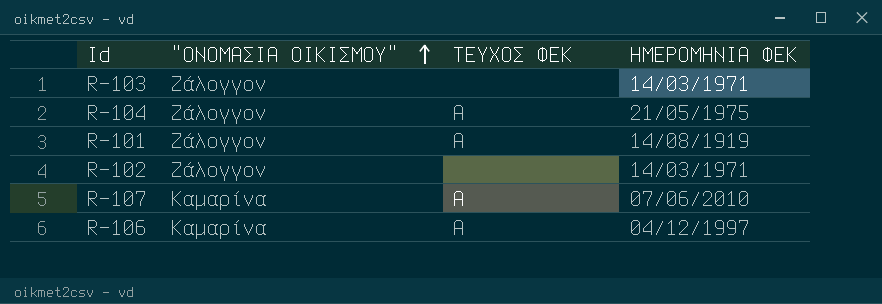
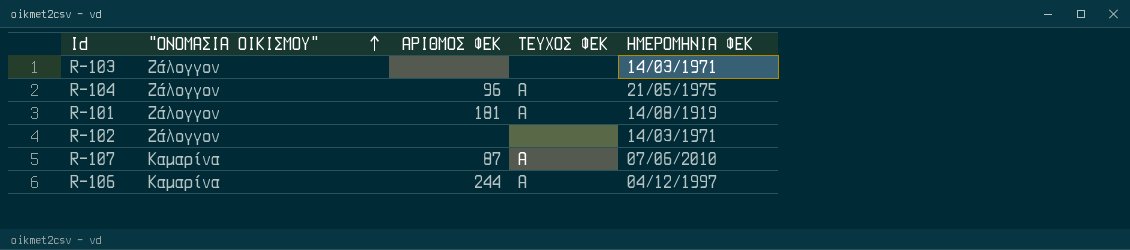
column ΑΡΙΘΜΟΣ ΦΕΚ | position: none -> 3

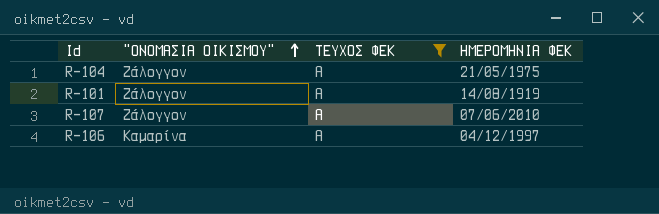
filter: none -> ΤΕΥΧΟΣ ΦΕΚ = Α
column ΑΡΙΘΜΟΣ ΦΕΚ | position: 3 -> none
R-107 | "ΟΝΟΜΑΣΙΑ ΟΙΚΙΣΜΟΥ": Καμαρίνα -> Ζάλογγον

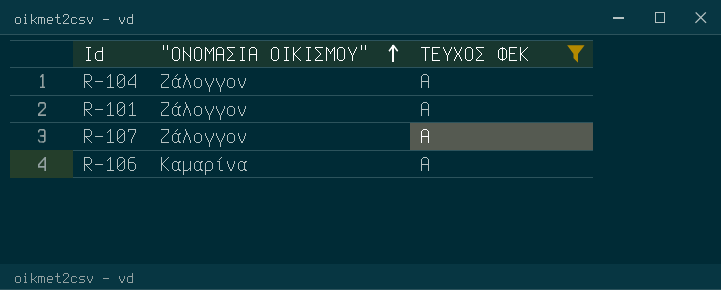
column ΗΜΕΡΟΜΗΝΙΑ ΦΕΚ | position: 4 -> none

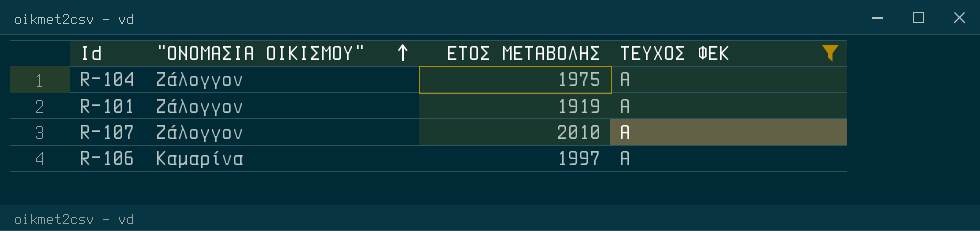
column ΕΤΟΣ ΜΕΤΑΒΟΛΗΣ | position: none -> 3

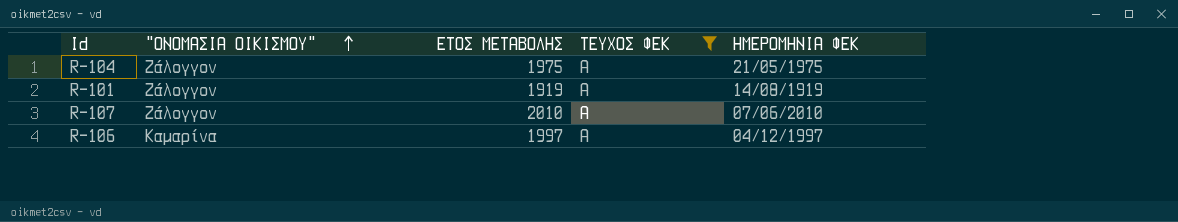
column ΗΜΕΡΟΜΗΝΙΑ ΦΕΚ | position: none -> 5

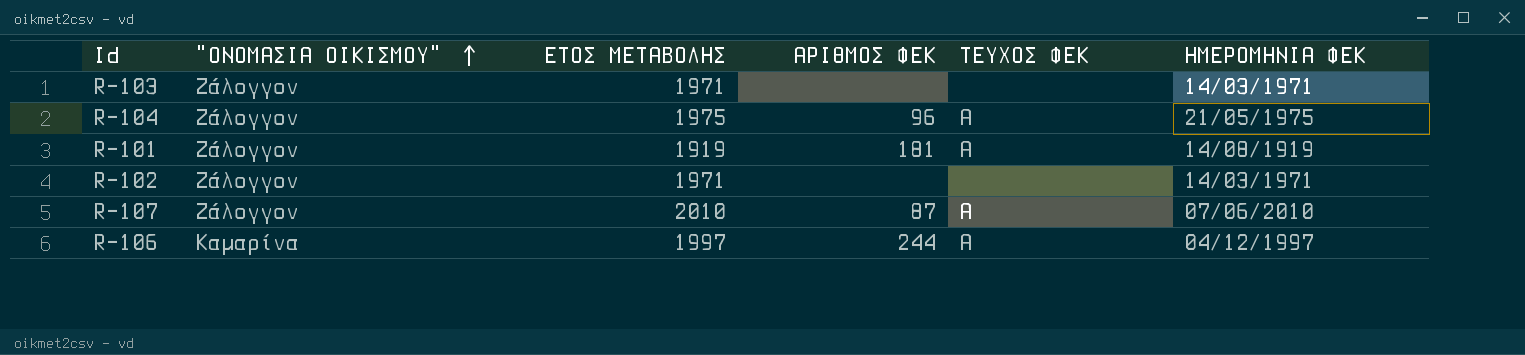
filter: ΤΕΥΧΟΣ ΦΕΚ = Α -> none
column ΑΡΙΘΜΟΣ ΦΕΚ | position: none -> 4

